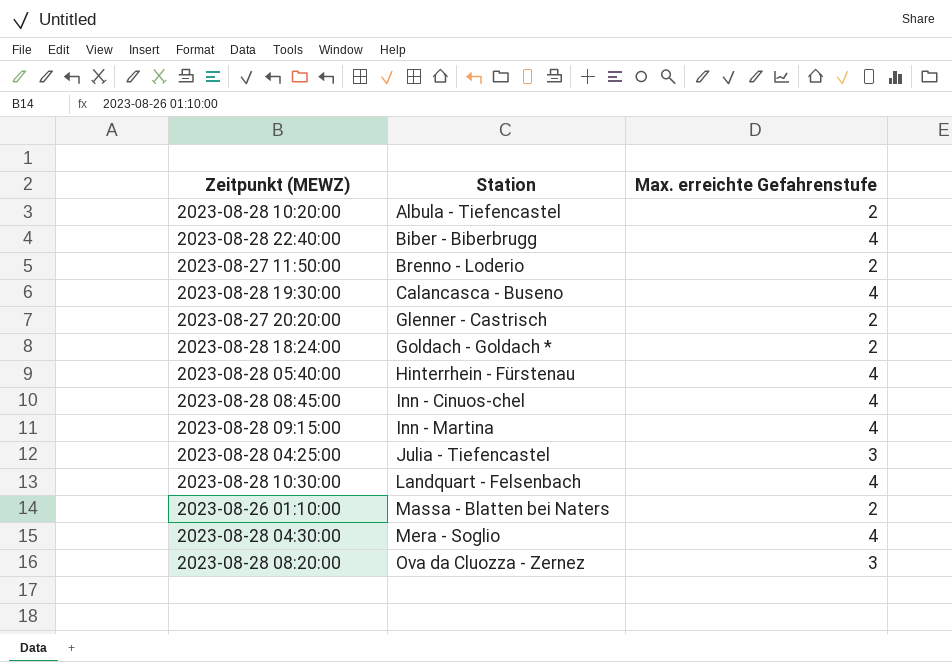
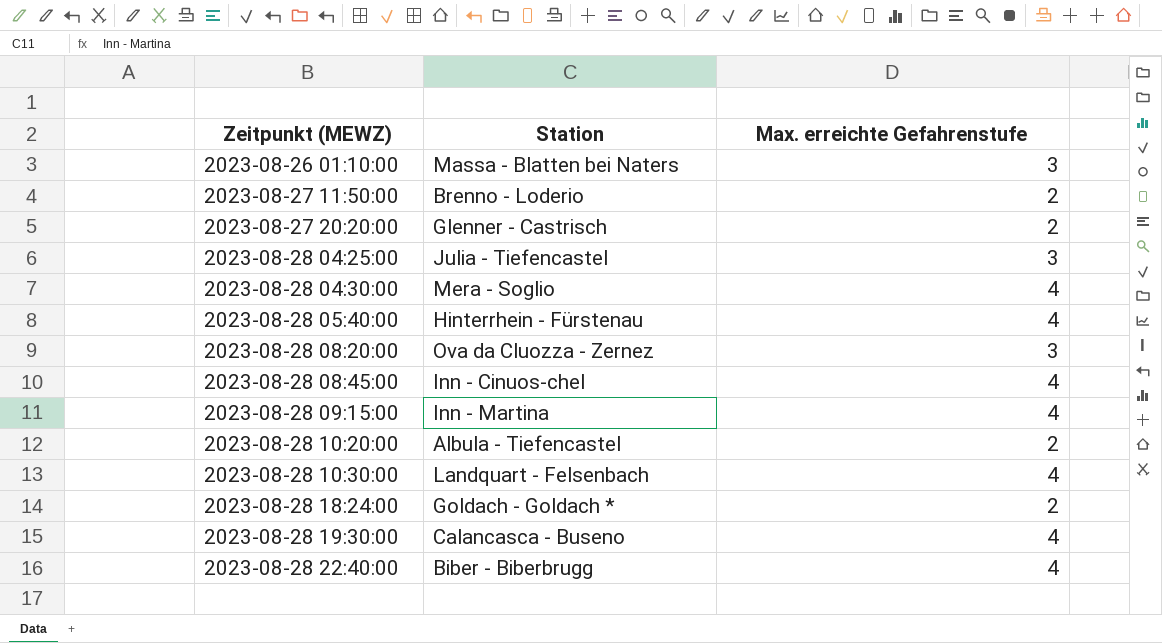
row order: Station ascending -> Zeitpunkt (MEWZ) ascending
2023-08-26 01:10:00 | Max. erreichte Gefahrenstufe: 2 -> 3

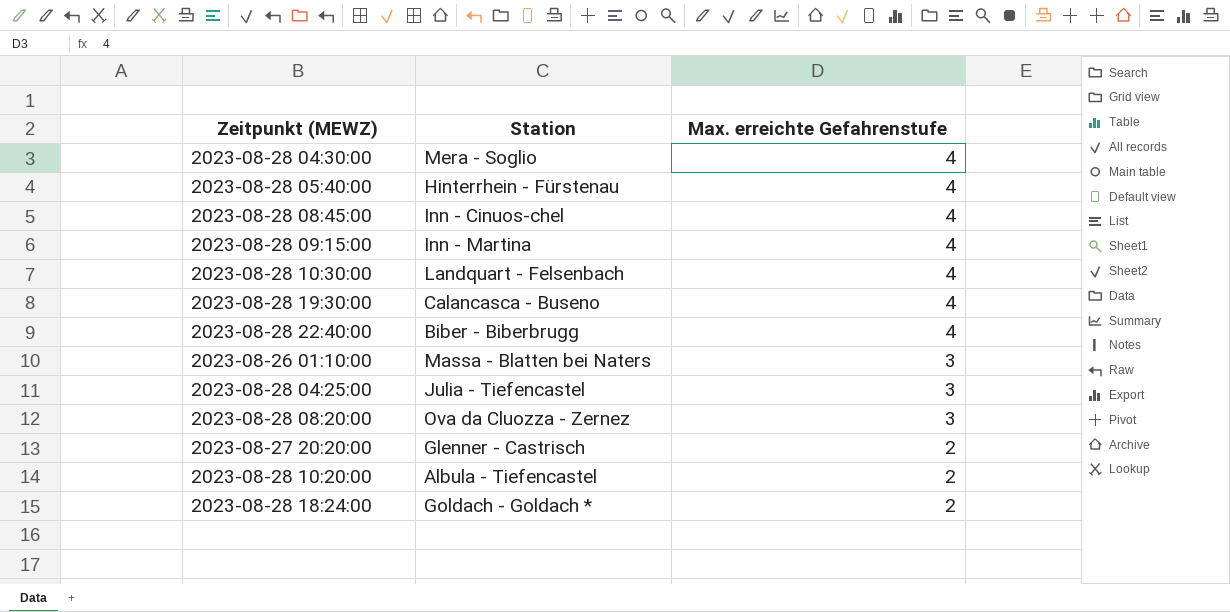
row order: Zeitpunkt (MEWZ) ascending -> Max. erreichte Gefahrenstufe descending
row 2023-08-27 11:50:00: Brenno - Loderio | 2 -> none

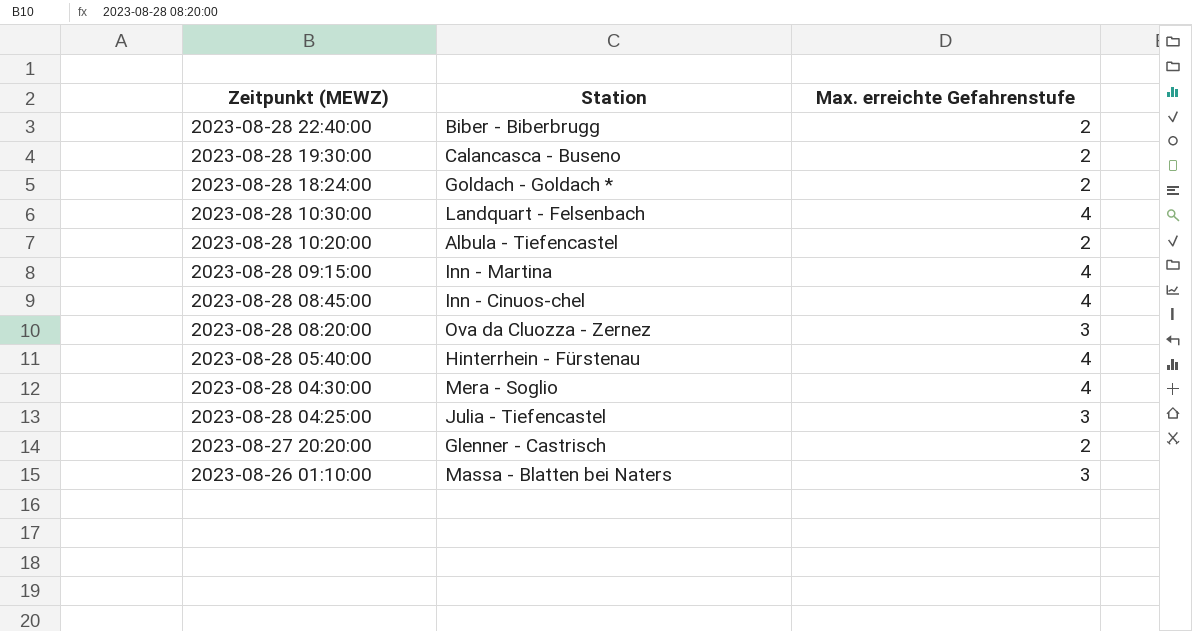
row order: Max. erreichte Gefahrenstufe descending -> Zeitpunkt (MEWZ) descending
2023-08-28 22:40:00 | Max. erreichte Gefahrenstufe: 4 -> 2
2023-08-28 19:30:00 | Max. erreichte Gefahrenstufe: 4 -> 2

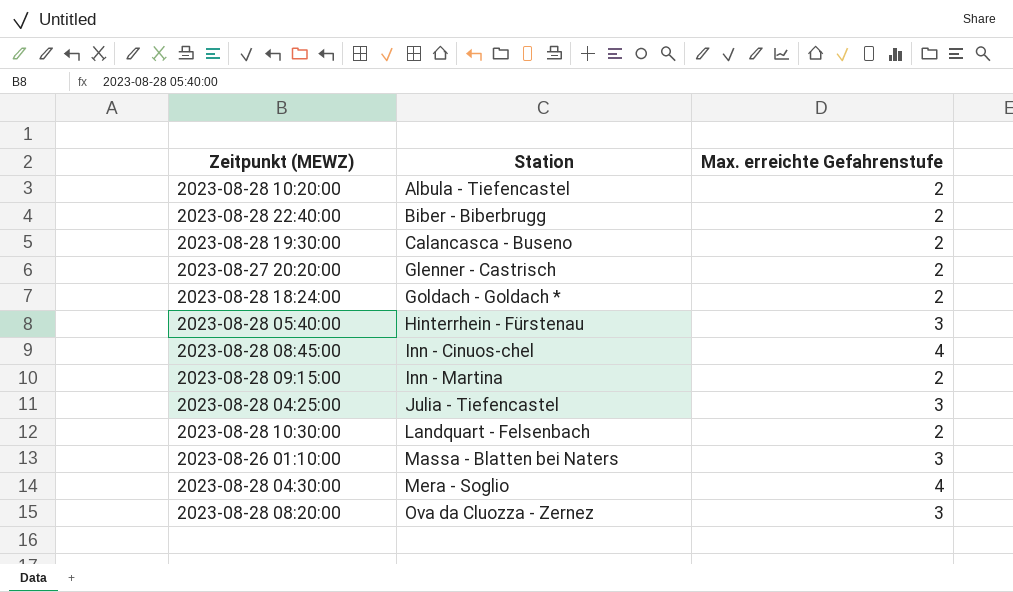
row order: Zeitpunkt (MEWZ) descending -> Station ascending
2023-08-28 05:40:00 | Max. erreichte Gefahrenstufe: 4 -> 3
2023-08-28 09:15:00 | Max. erreichte Gefahrenstufe: 4 -> 2
2023-08-28 10:30:00 | Max. erreichte Gefahrenstufe: 4 -> 2

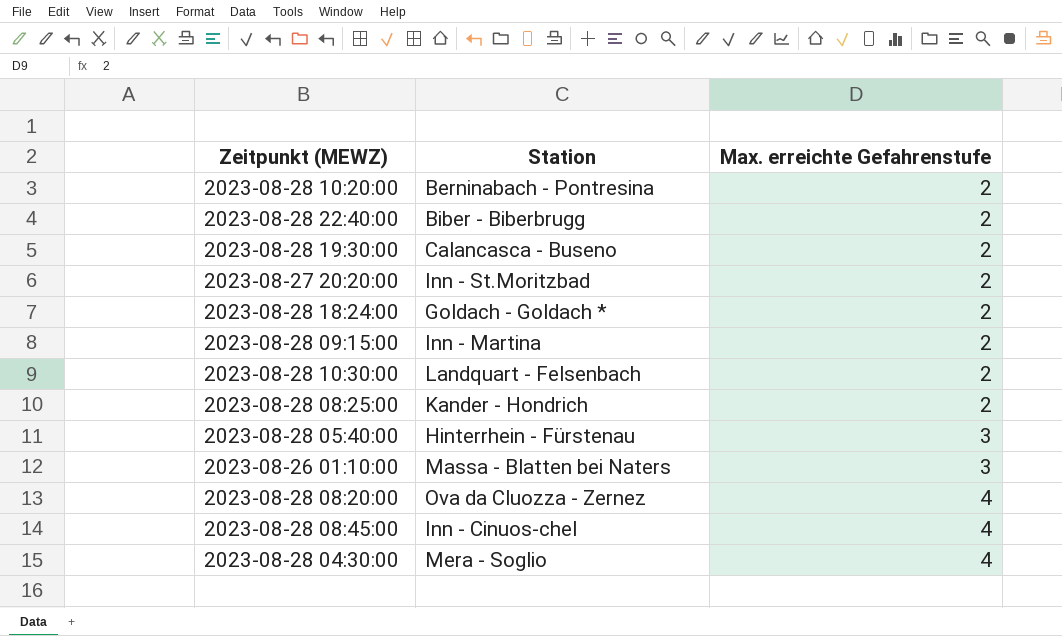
row order: Station ascending -> Max. erreichte Gefahrenstufe ascending
row 2023-08-28 04:25:00: Julia - Tiefencastel | 3 -> none
2023-08-28 10:20:00 | Station: Albula - Tiefencastel -> Berninabach - Pontresina
2023-08-27 20:20:00 | Station: Glenner - Castrisch -> Inn - St.Moritzbad
row 2023-08-28 08:25:00: none -> Kander - Hondrich | 2
2023-08-28 08:20:00 | Max. erreichte Gefahrenstufe: 3 -> 4

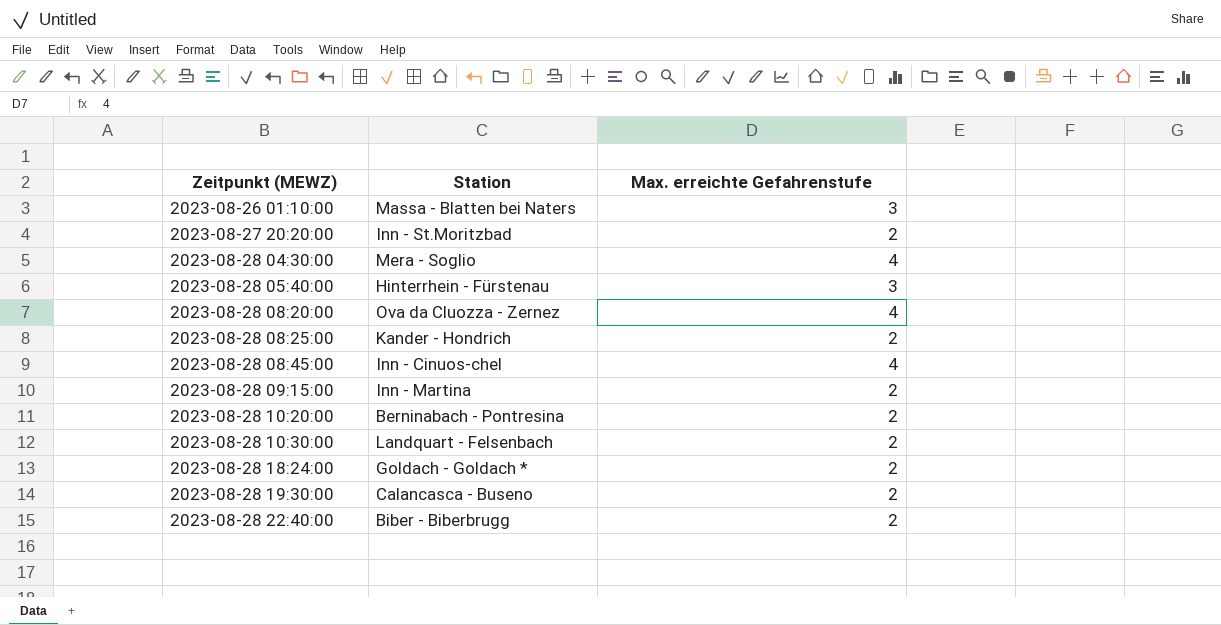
row order: Max. erreichte Gefahrenstufe ascending -> Zeitpunkt (MEWZ) ascending

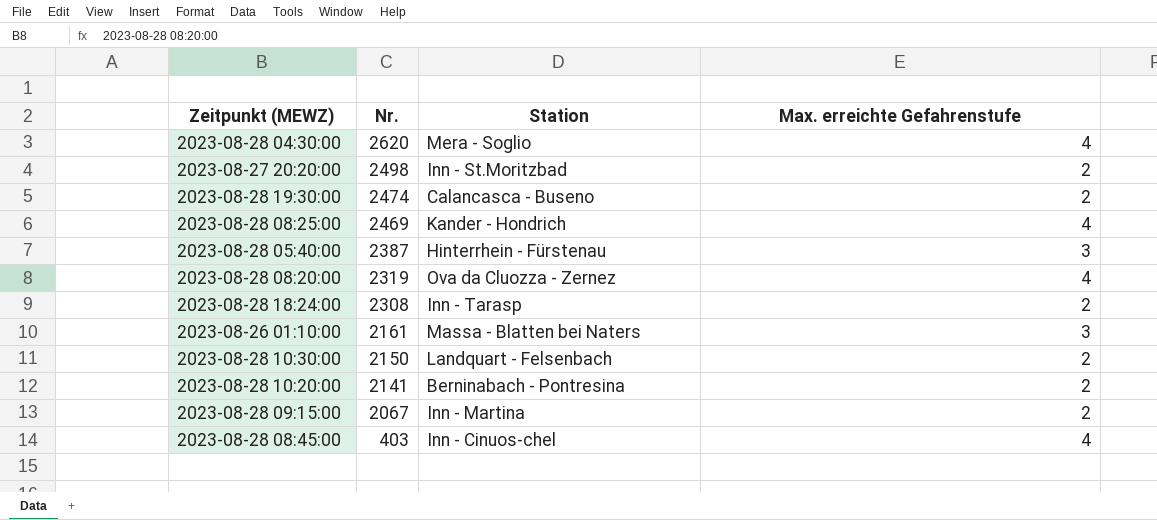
row order: Zeitpunkt (MEWZ) ascending -> Nr. descending
column Nr. | position: none -> 2
row 2023-08-28 22:40:00: Biber - Biberbrugg | 2 -> none
2023-08-28 08:25:00 | Max. erreichte Gefahrenstufe: 2 -> 4
2023-08-28 18:24:00 | Station: Goldach - Goldach * -> Inn - Tarasp

